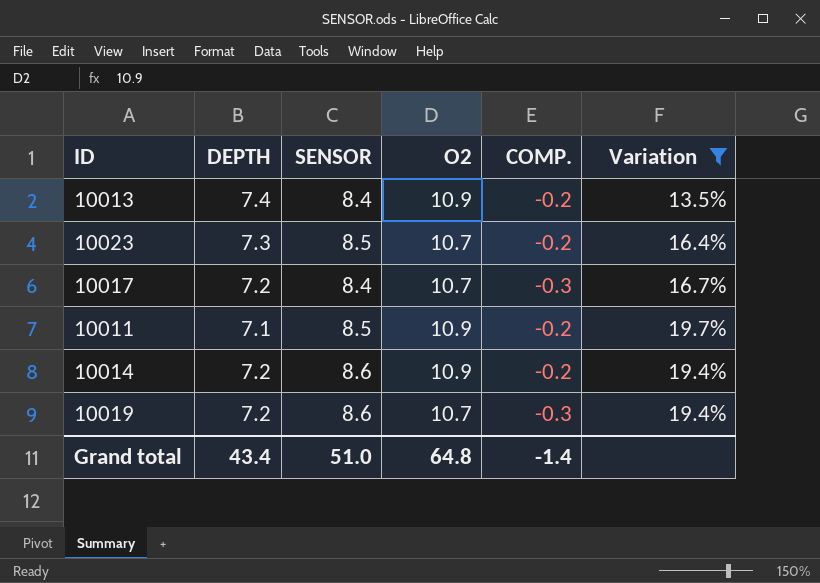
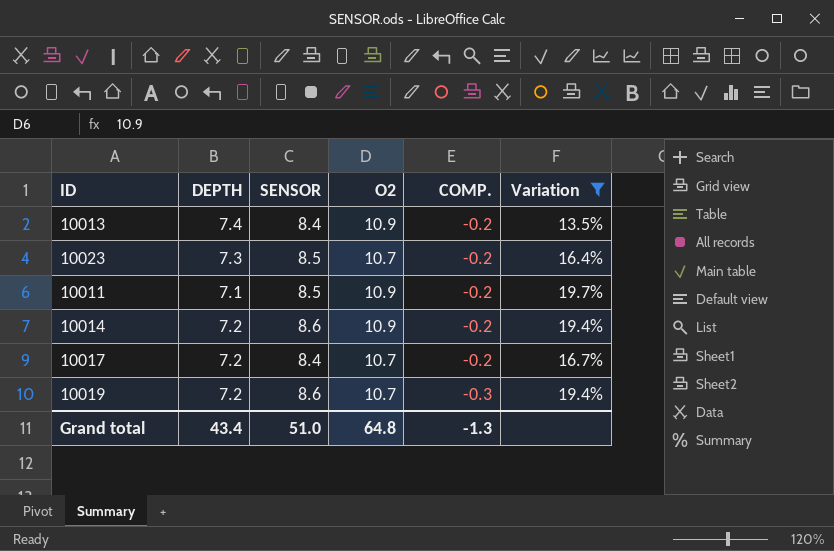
row order: none -> COMP. descending
10017 | COMP.: -0.3 -> -0.2
Grand total | COMP.: -1.4 -> -1.3

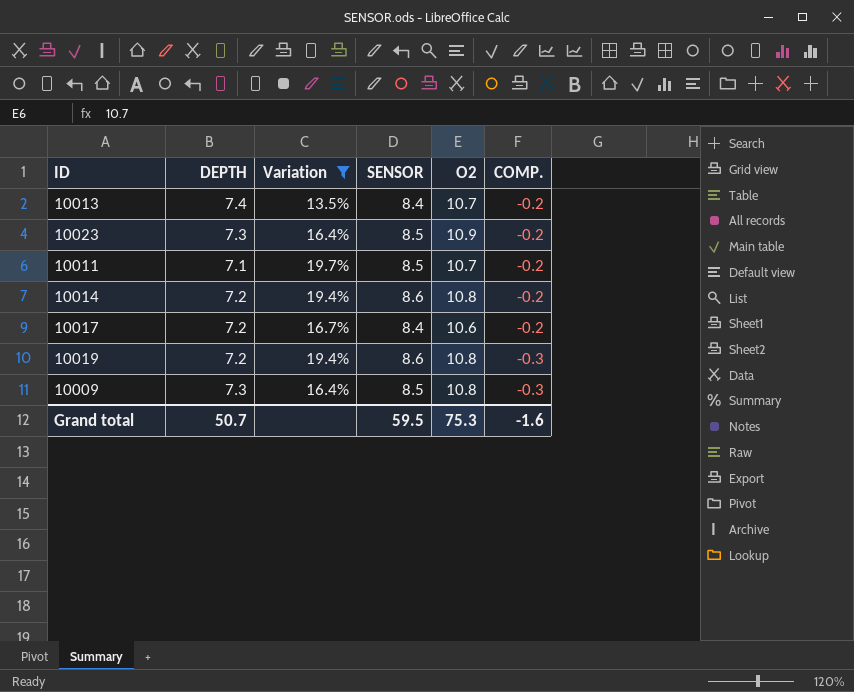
column Variation | position: 6 -> 3
10013 | O2: 10.9 -> 10.7
10023 | O2: 10.7 -> 10.9
10011 | O2: 10.9 -> 10.7
10014 | O2: 10.9 -> 10.8
10017 | O2: 10.7 -> 10.6
10019 | O2: 10.7 -> 10.8
row 10009: none -> 7.3 | 16.4% | 8.5 | 10.8 | -0.3
Grand total | DEPTH: 43.4 -> 50.7
Grand total | SENSOR: 51.0 -> 59.5
Grand total | O2: 64.8 -> 75.3
Grand total | COMP.: -1.3 -> -1.6

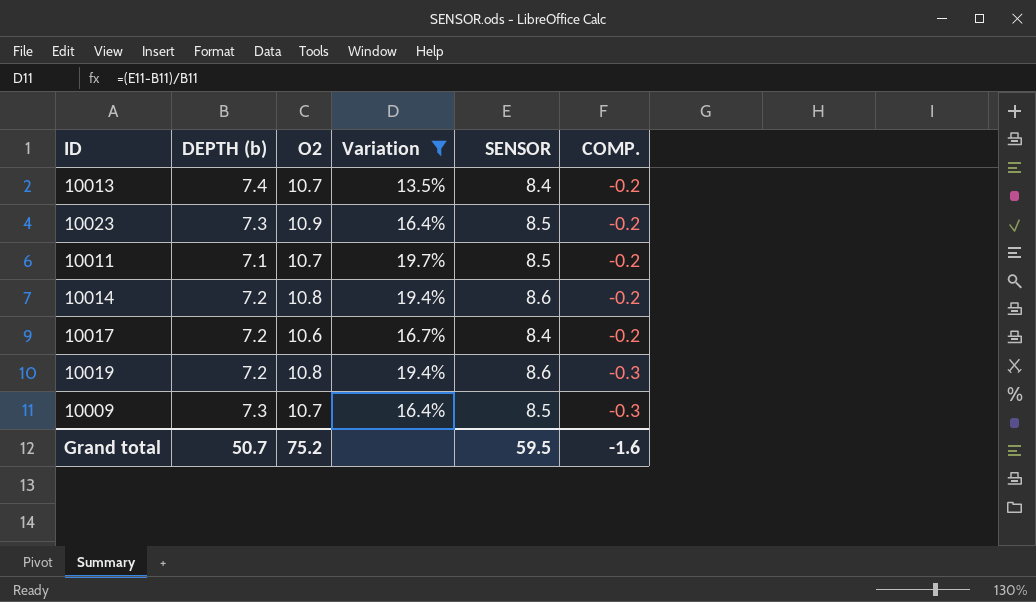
column name: DEPTH -> DEPTH (b)
column O2 | position: 5 -> 3
10009 | O2: 10.8 -> 10.7
Grand total | O2: 75.3 -> 75.2

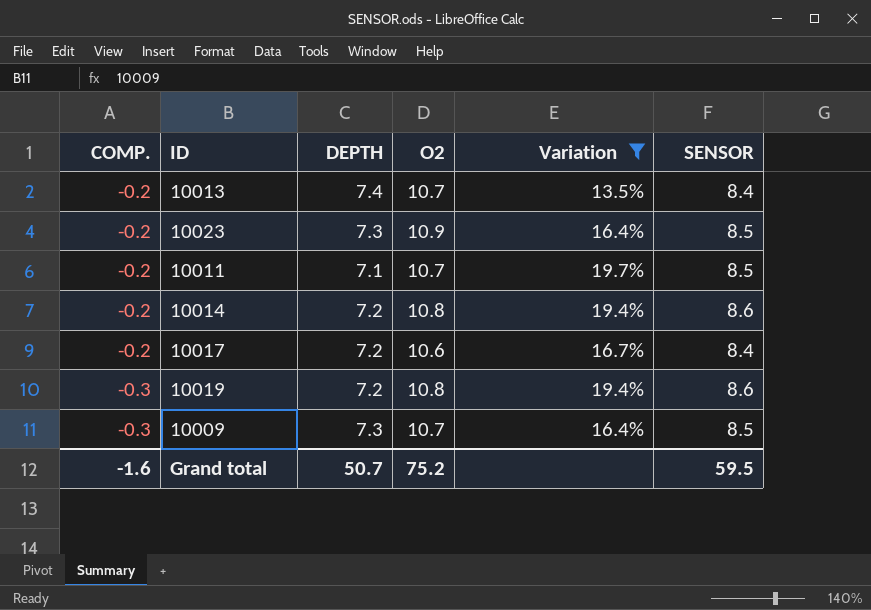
column COMP. | position: 6 -> 1
column name: DEPTH (b) -> DEPTH

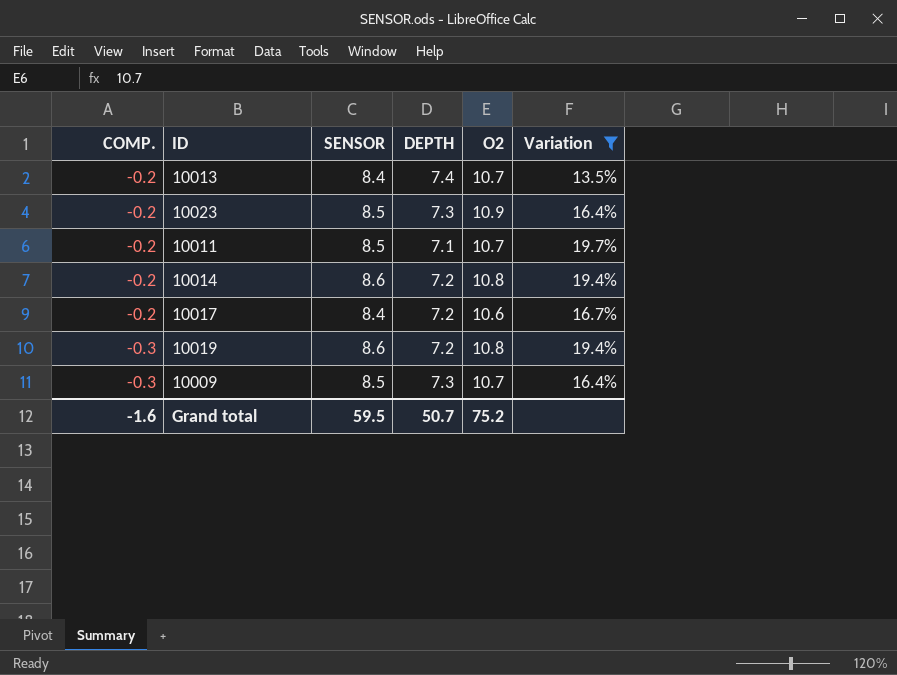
column SENSOR | position: 6 -> 3

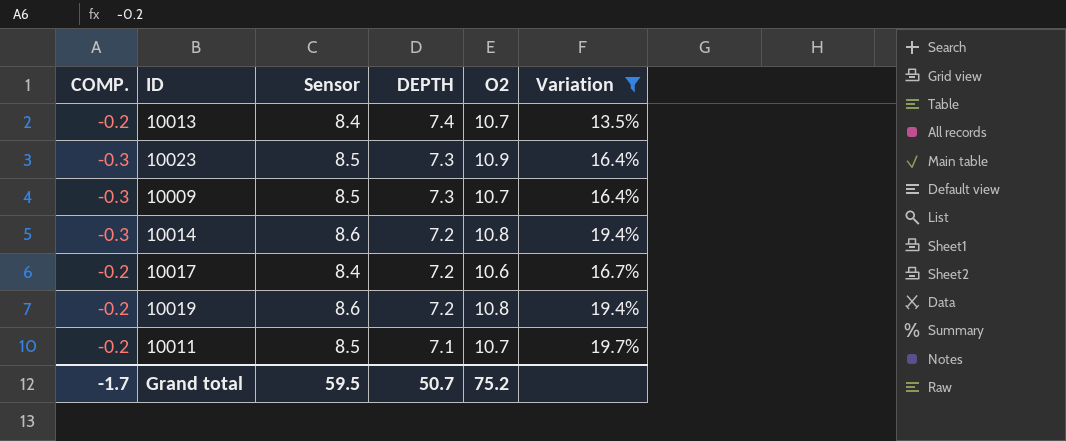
row order: COMP. descending -> DEPTH descending
column name: SENSOR -> Sensor
10023 | COMP.: -0.2 -> -0.3
10014 | COMP.: -0.2 -> -0.3
10019 | COMP.: -0.3 -> -0.2
Grand total | COMP.: -1.6 -> -1.7

